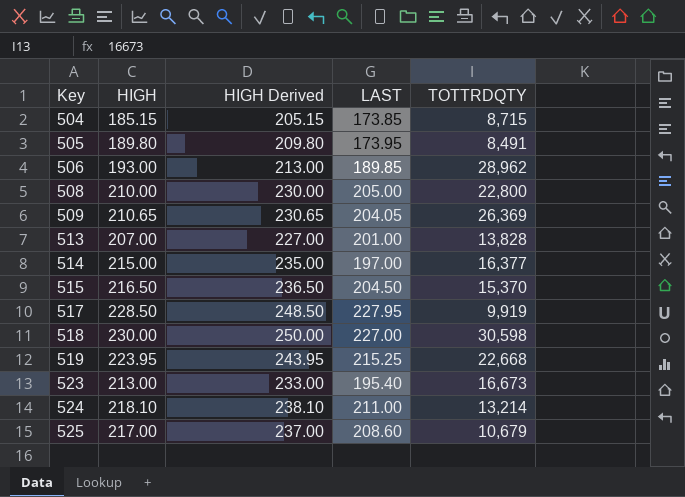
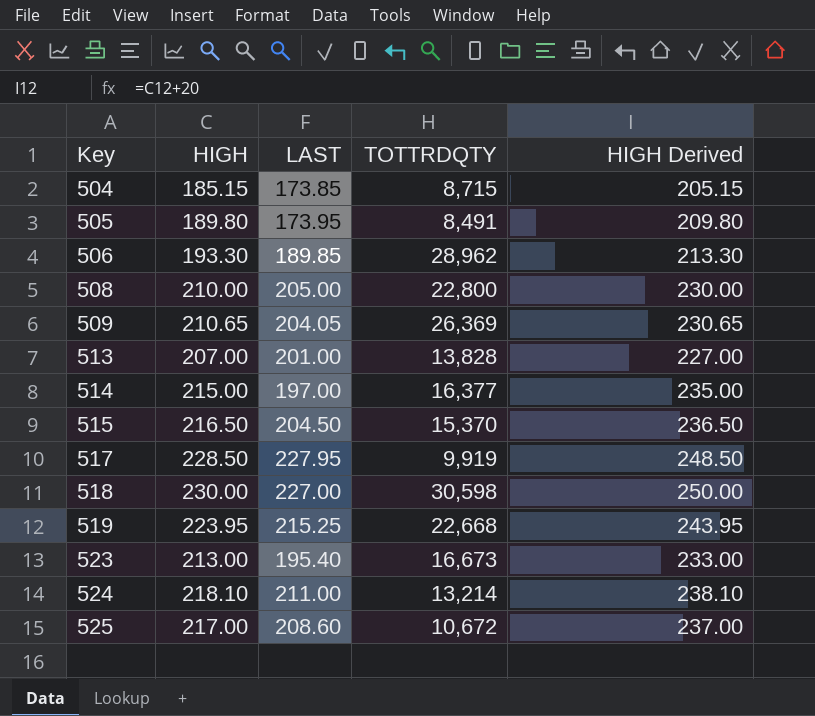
column HIGH Derived | position: 3 -> 5
506 | HIGH: 193.00 -> 193.30
506 | HIGH Derived: 213.00 -> 213.30
525 | TOTTRDQTY: 10,679 -> 10,672

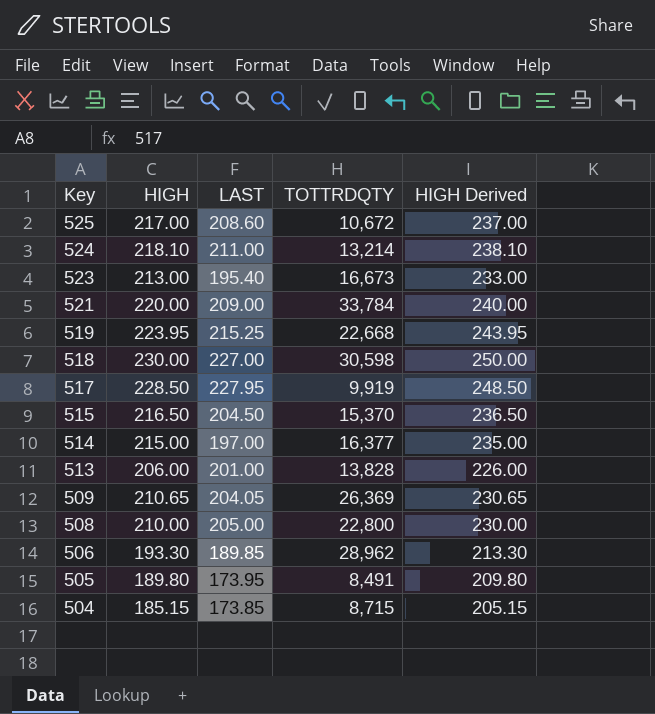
row order: Key ascending -> Key descending
row 521: none -> 220.00 | 209.00 | 33,784 | 240.00
513 | HIGH: 207.00 -> 206.00
513 | HIGH Derived: 227.00 -> 226.00

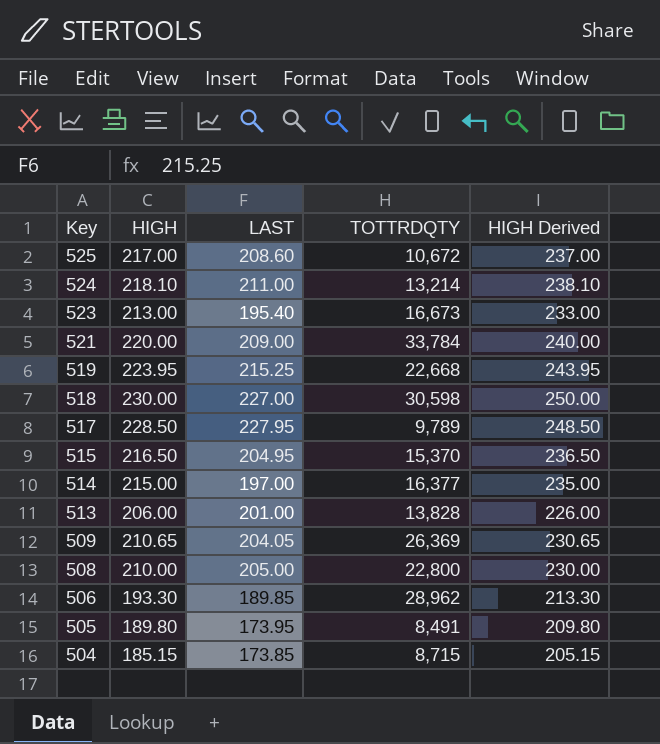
517 | TOTTRDQTY: 9,919 -> 9,789
515 | LAST: 204.50 -> 204.95

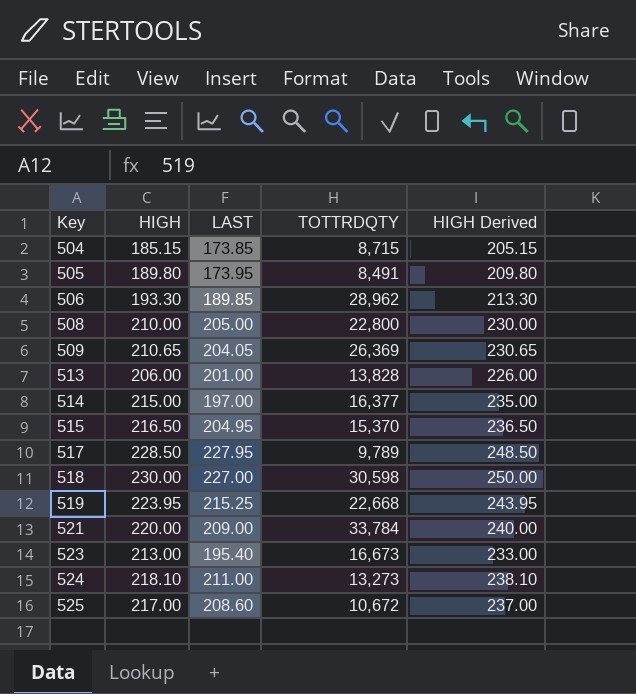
row order: Key descending -> Key ascending
524 | TOTTRDQTY: 13,214 -> 13,273

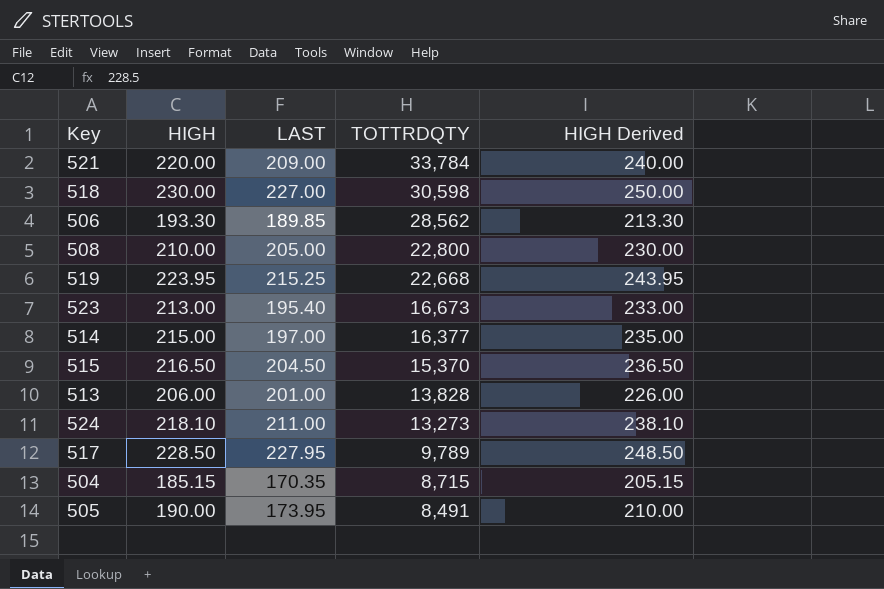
row order: Key ascending -> TOTTRDQTY descending
row 509: 210.65 | 204.05 | 26,369 | 230.65 -> none
row 525: 217.00 | 208.60 | 10,672 | 237.00 -> none
506 | TOTTRDQTY: 28,962 -> 28,562
515 | LAST: 204.95 -> 204.50
504 | LAST: 173.85 -> 170.35
505 | HIGH: 189.80 -> 190.00
505 | HIGH Derived: 209.80 -> 210.00

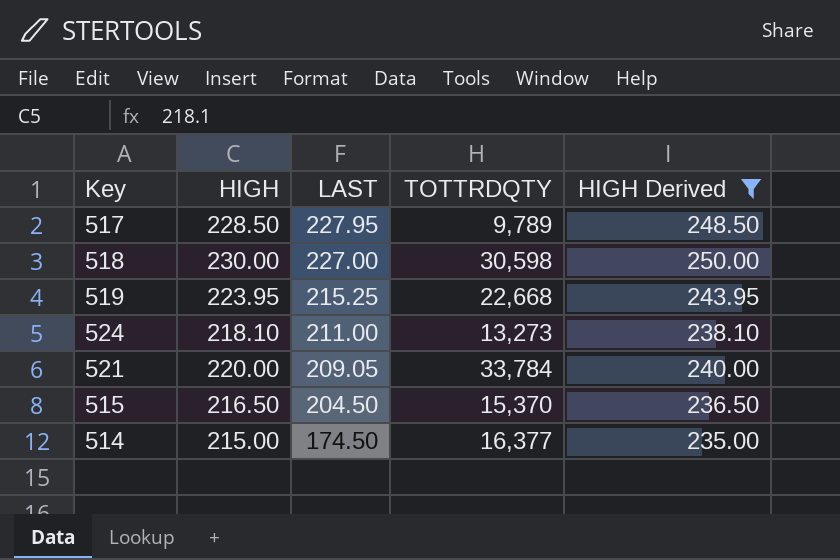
filter: none -> HIGH Derived >= 235.00
row order: TOTTRDQTY descending -> LAST descending
521 | LAST: 209.00 -> 209.05
514 | LAST: 197.00 -> 174.50

